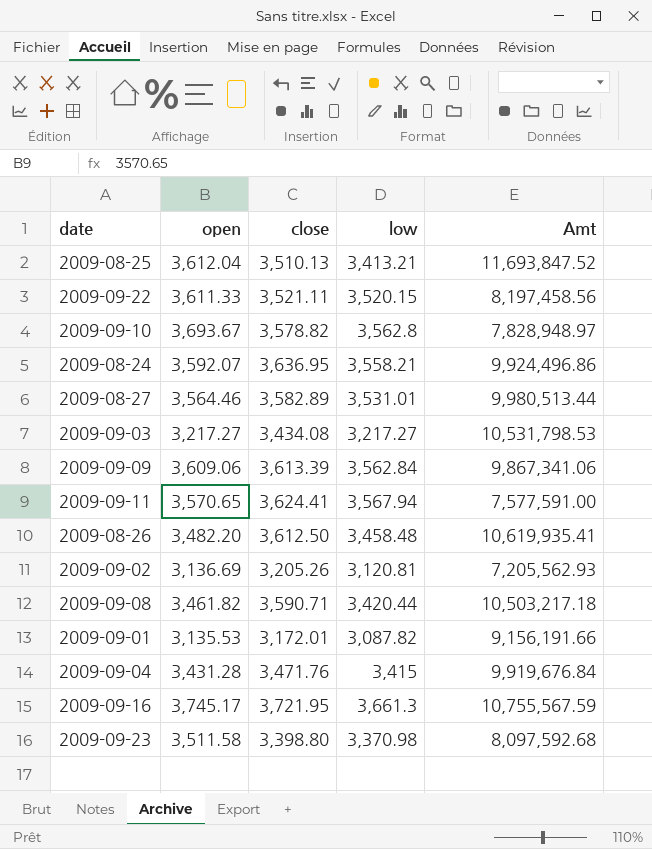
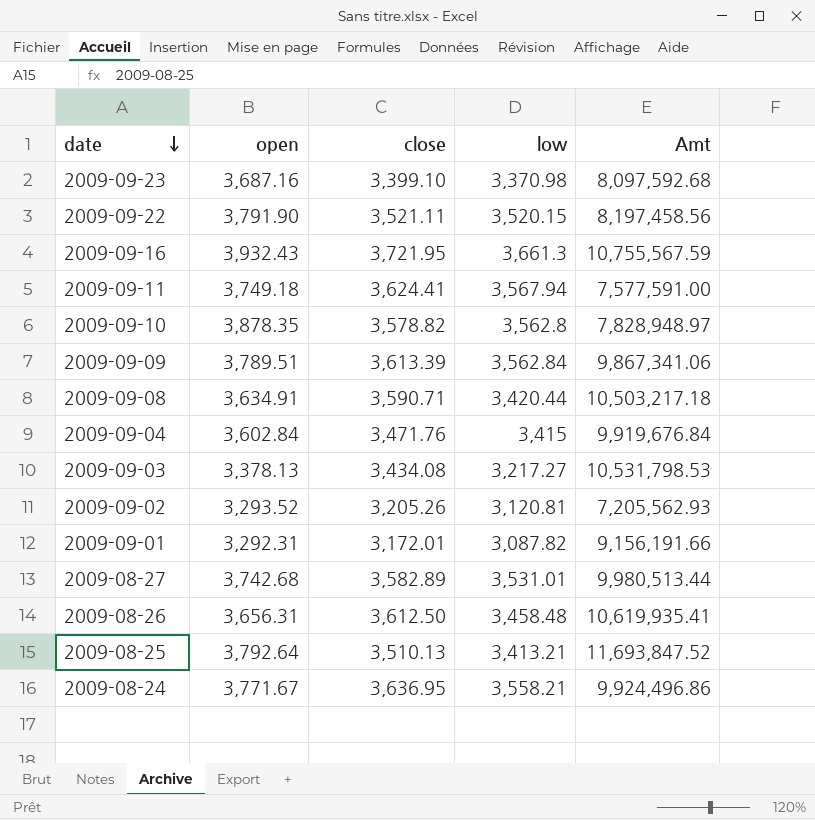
row order: none -> date descending
2009-09-23 | open: 3,511.58 -> 3,687.16
2009-09-23 | close: 3,398.80 -> 3,399.10
2009-09-22 | open: 3,611.33 -> 3,791.90
2009-09-16 | open: 3,745.17 -> 3,932.43
2009-09-11 | open: 3,570.65 -> 3,749.18
2009-09-10 | open: 3,693.67 -> 3,878.35
2009-09-09 | open: 3,609.06 -> 3,789.51
2009-09-08 | open: 3,461.82 -> 3,634.91
2009-09-04 | open: 3,431.28 -> 3,602.84
2009-09-03 | open: 3,217.27 -> 3,378.13
2009-09-02 | open: 3,136.69 -> 3,293.52
2009-09-01 | open: 3,135.53 -> 3,292.31
2009-08-27 | open: 3,564.46 -> 3,742.68
2009-08-26 | open: 3,482.20 -> 3,656.31
2009-08-25 | open: 3,612.04 -> 3,792.64
2009-08-24 | open: 3,592.07 -> 3,771.67

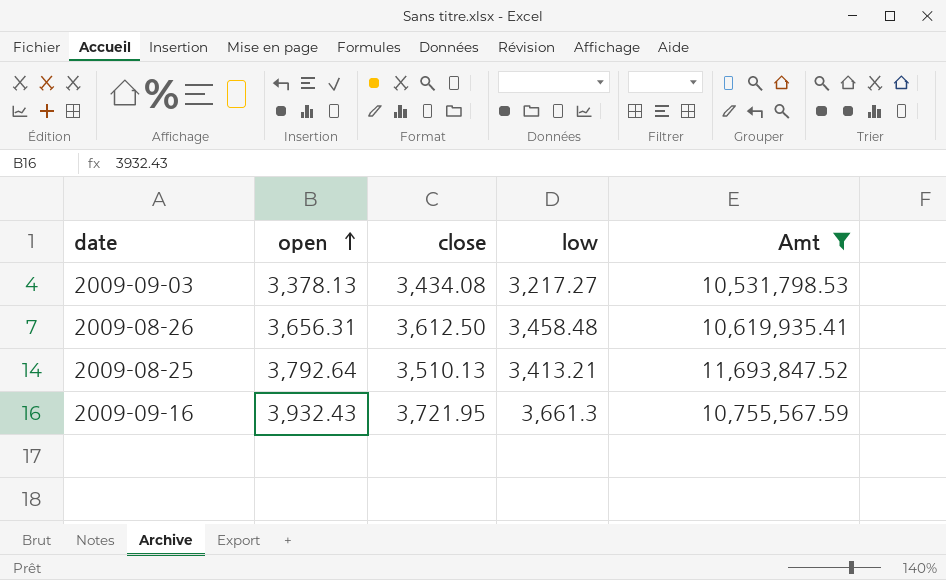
filter: none -> Amt >= 10,531,798.53
row order: date descending -> open ascending

